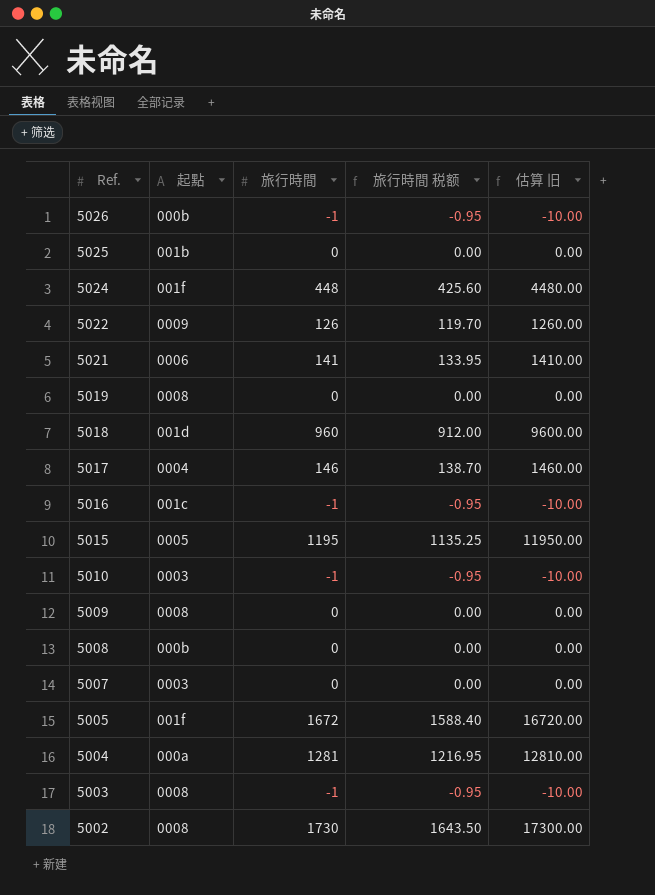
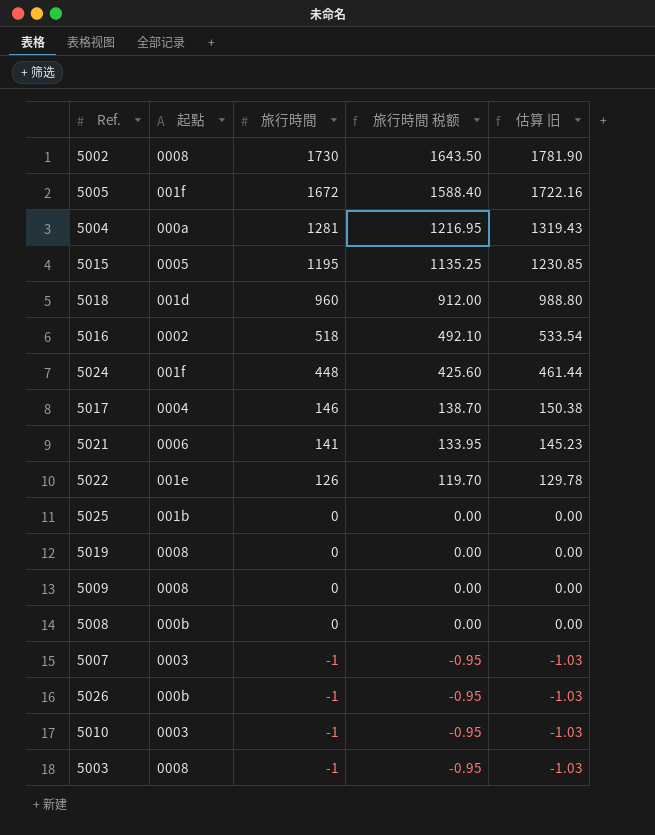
row order: Ref. descending -> 旅行時間 descending
column 估算 旧 | formula: [旅行時間] * 10 -> [旅行時間] * 1.03
5016 | 起點: 001c -> 0002
5016 | 旅行時間: -1 -> 518
5016 | 旅行時間 税额: -0.95 -> 492.10
5022 | 起點: 0009 -> 001e
5007 | 旅行時間: 0 -> -1
5007 | 旅行時間 税额: 0.00 -> -0.95

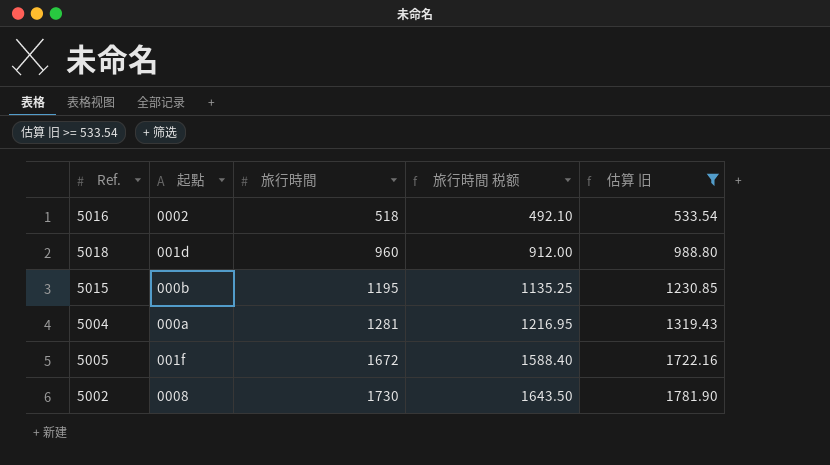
filter: none -> 估算 旧 >= 533.54
row order: 旅行時間 descending -> 旅行時間 ascending
5015 | 起點: 0005 -> 000b

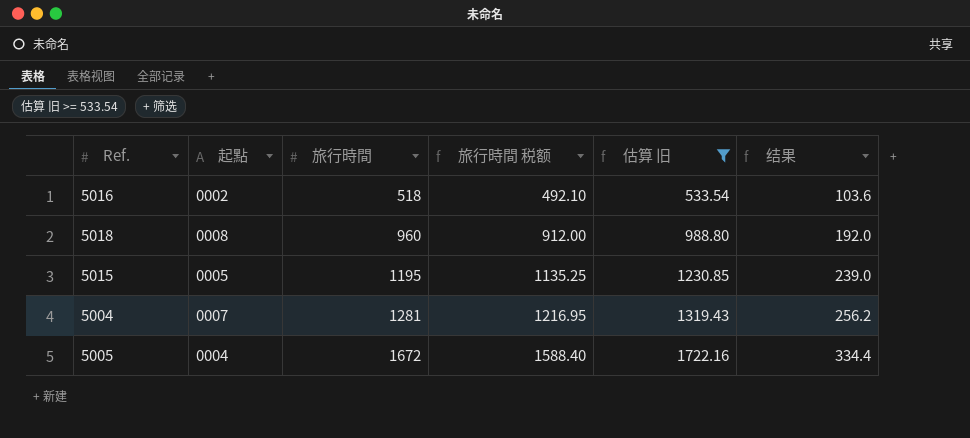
column 结果 | formula: none -> [旅行時間] * 0.2
row 5002: 0008 | 1730 | 1643.50 | 1781.90 -> none
5018 | 起點: 001d -> 0008
5015 | 起點: 000b -> 0005
5004 | 起點: 000a -> 0007
5005 | 起點: 001f -> 0004

